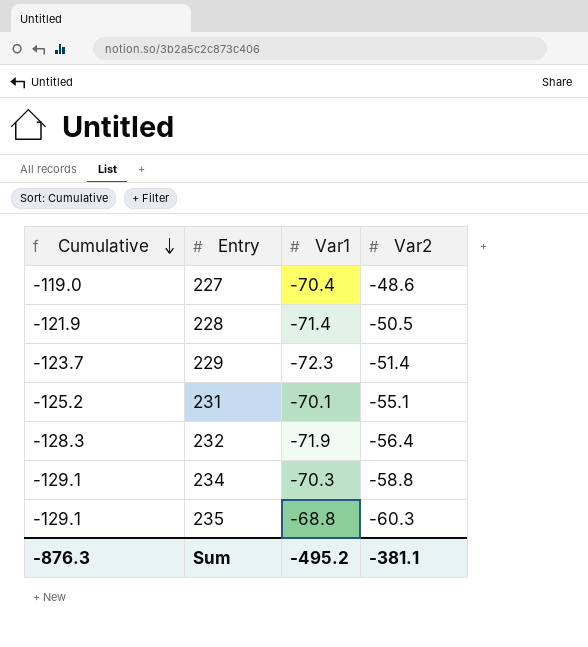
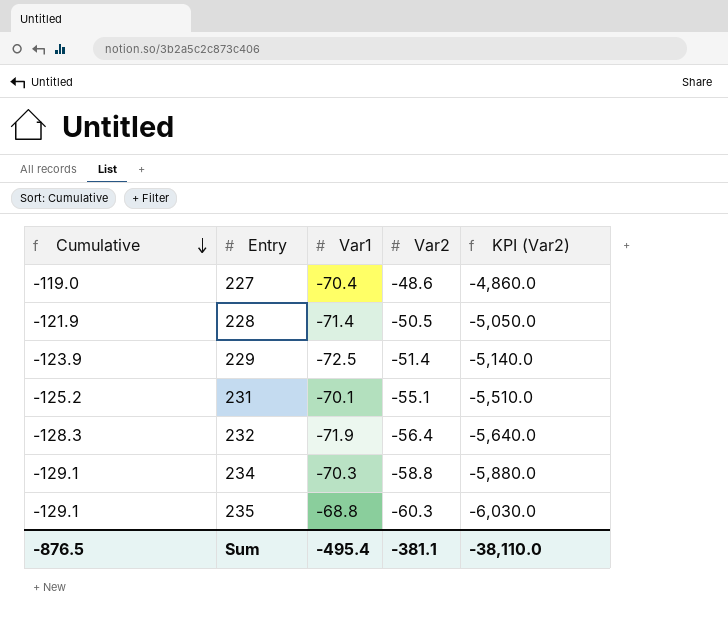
column KPI (Var2) | formula: none -> [Var2] * 100
229 | Cumulative: -123.7 -> -123.9
229 | Var1: -72.3 -> -72.5
Sum | Cumulative: -876.3 -> -876.5
Sum | Var1: -495.2 -> -495.4

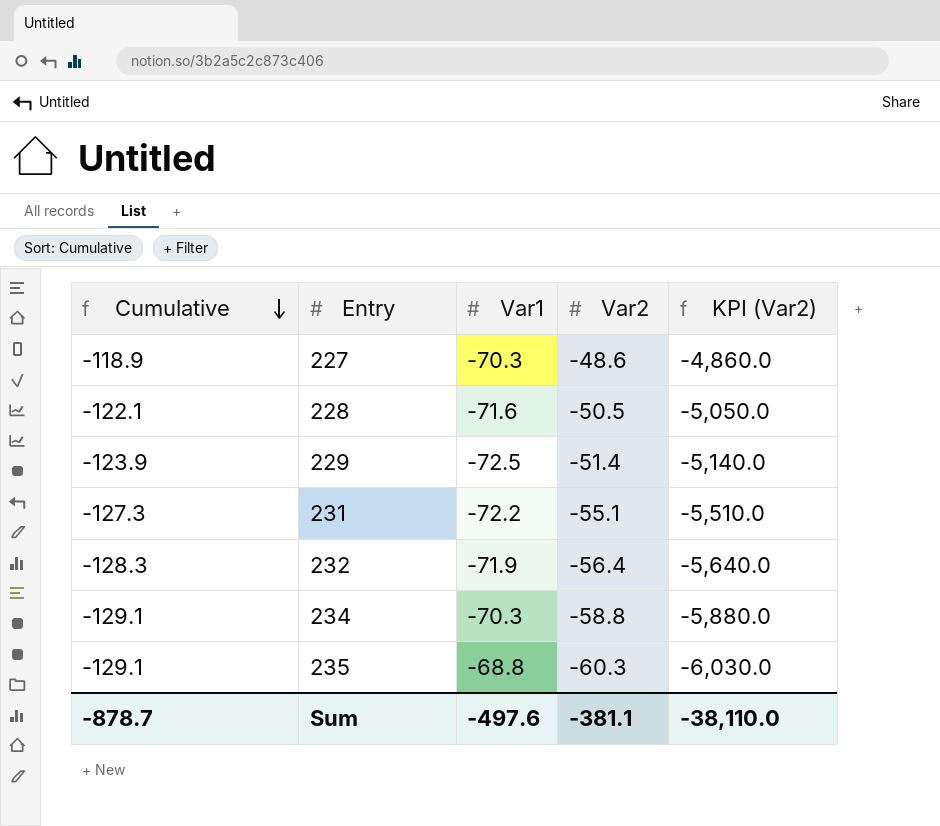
227 | Cumulative: -119.0 -> -118.9
227 | Var1: -70.4 -> -70.3
228 | Cumulative: -121.9 -> -122.1
228 | Var1: -71.4 -> -71.6
231 | Cumulative: -125.2 -> -127.3
231 | Var1: -70.1 -> -72.2
Sum | Cumulative: -876.5 -> -878.7
Sum | Var1: -495.4 -> -497.6

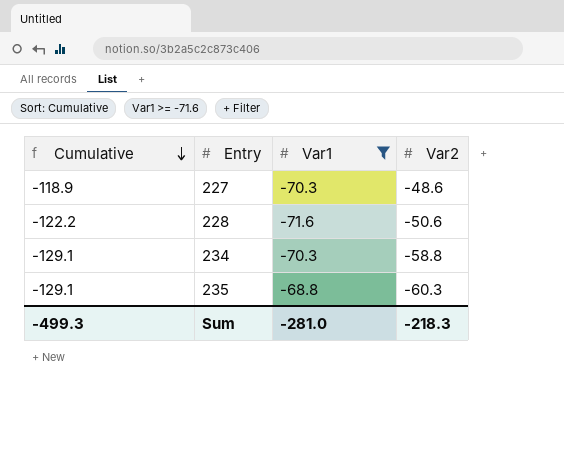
filter: none -> Var1 >= -71.6
column KPI (Var2) | formula: [Var2] * 100 -> none
228 | Cumulative: -122.1 -> -122.2
228 | Var2: -50.5 -> -50.6
Sum | Cumulative: -878.7 -> -499.3
Sum | Var1: -497.6 -> -281.0
Sum | Var2: -381.1 -> -218.3

